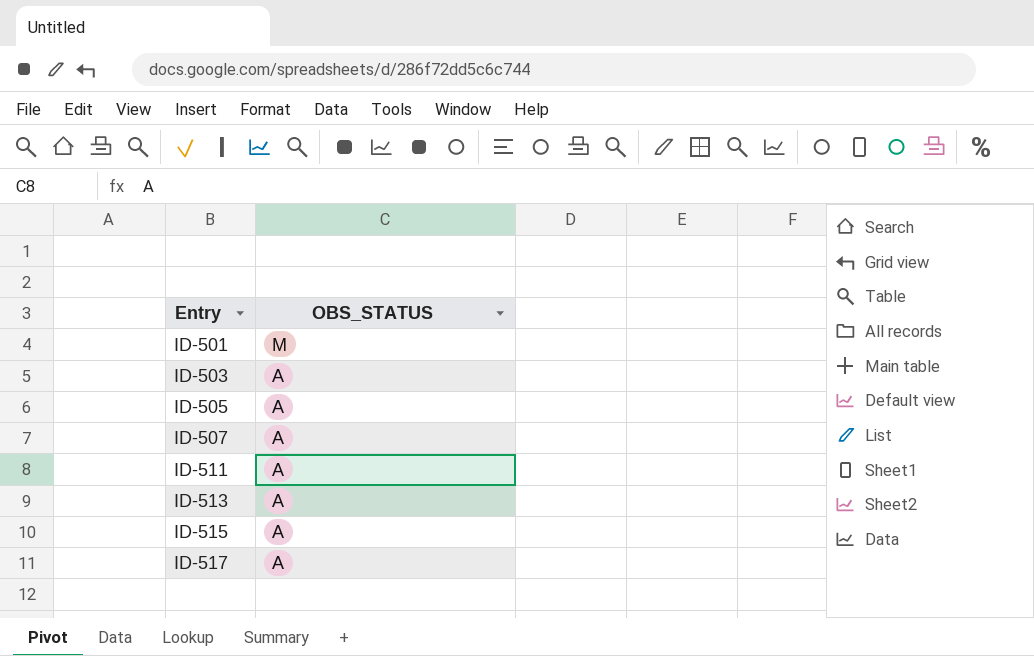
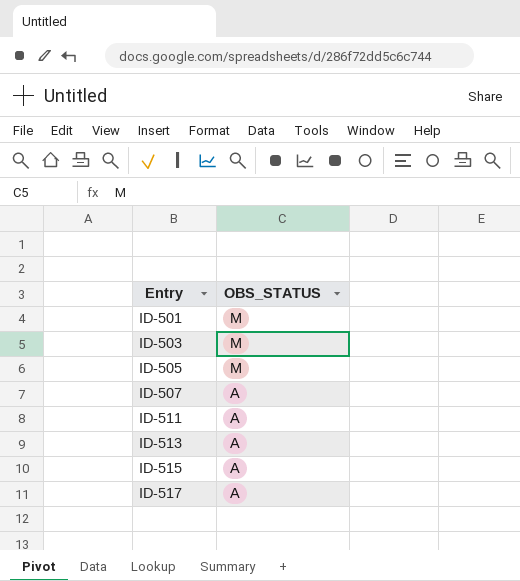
ID-503 | OBS_STATUS: A -> M
ID-505 | OBS_STATUS: A -> M

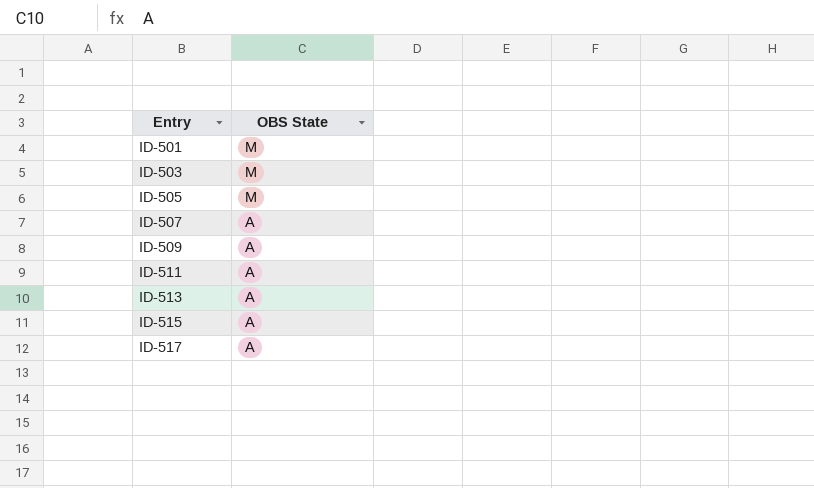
column name: OBS_STATUS -> OBS State
row ID-509: none -> A

